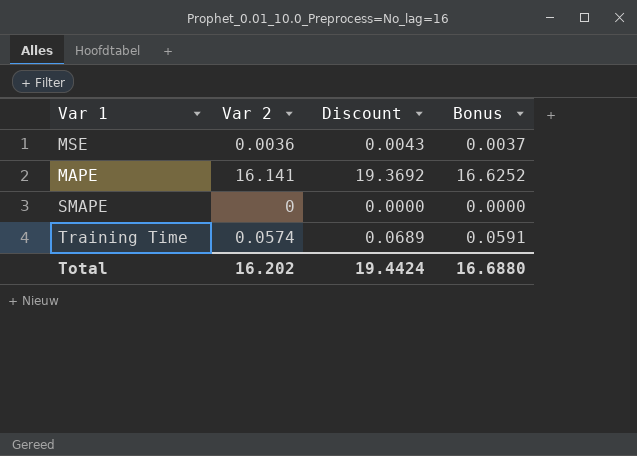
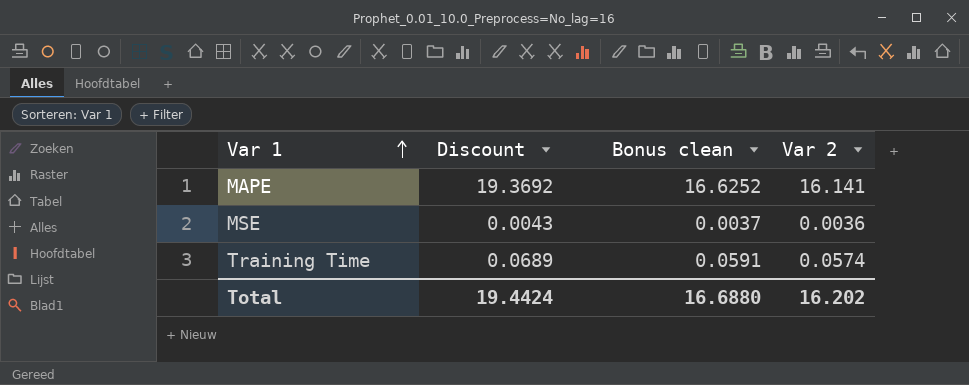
row order: none -> Var 1 ascending
column name: Bonus -> Bonus clean
column Var 2 | position: 2 -> 4
row SMAPE: 0 | 0.0000 | 0.0000 -> none

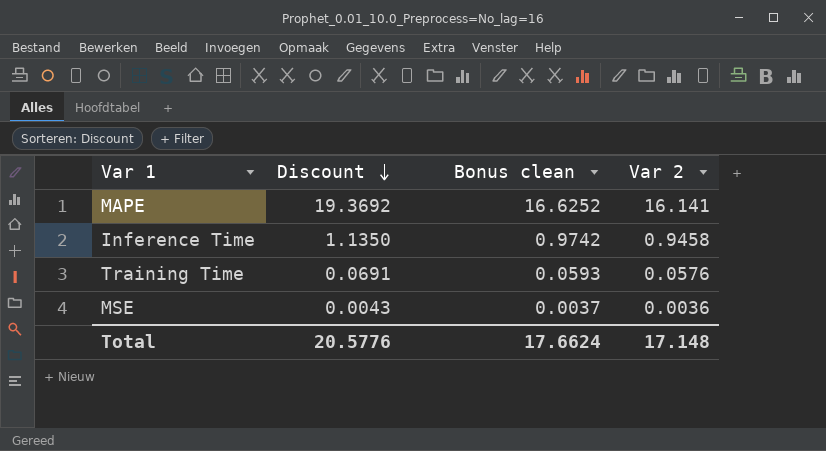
row order: Var 1 ascending -> Discount descending
row Inference Time: none -> 1.1350 | 0.9742 | 0.9458
Training Time | Discount: 0.0689 -> 0.0691
Training Time | Bonus clean: 0.0591 -> 0.0593
Training Time | Var 2: 0.0574 -> 0.0576
Total | Discount: 19.4424 -> 20.5776
Total | Bonus clean: 16.6880 -> 17.6624
Total | Var 2: 16.202 -> 17.148

